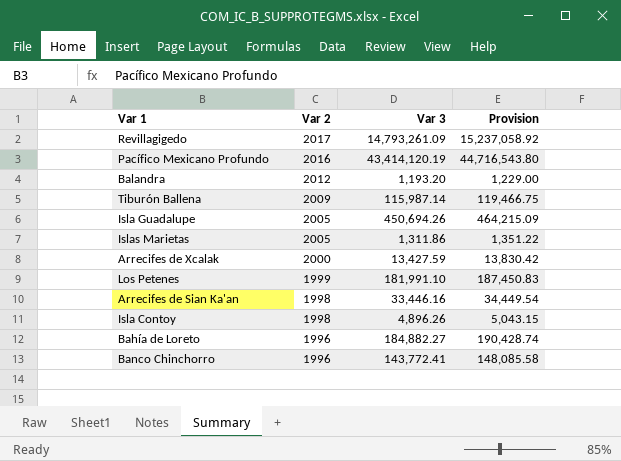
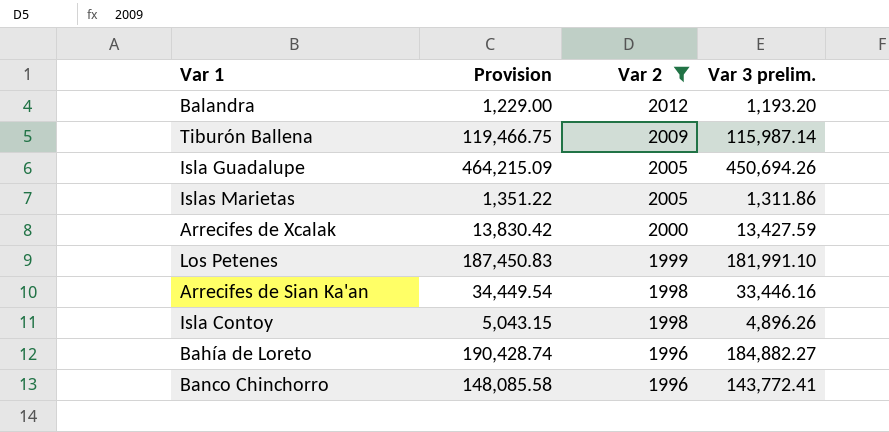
filter: none -> Var 2 <= 2012
column Provision | position: 4 -> 2
column name: Var 3 -> Var 3 prelim.

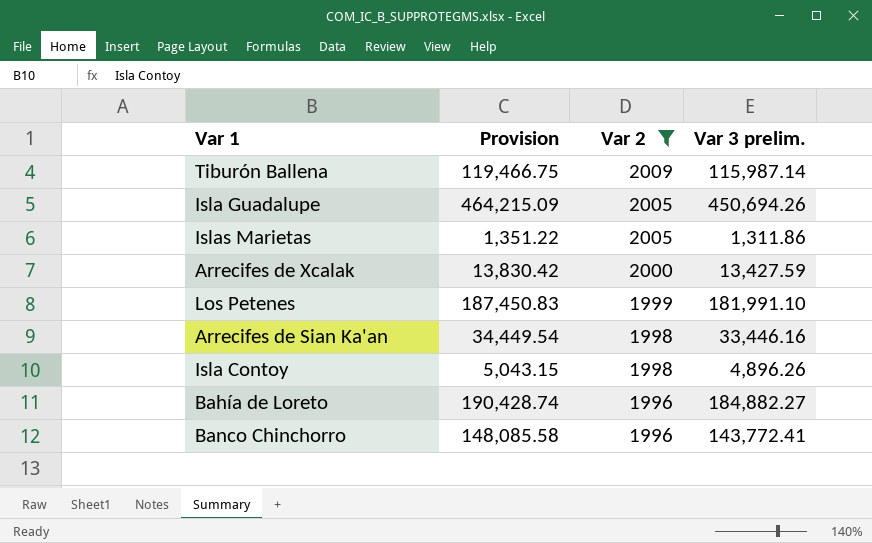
row Balandra: 1,229.00 | 2012 | 1,193.20 -> none

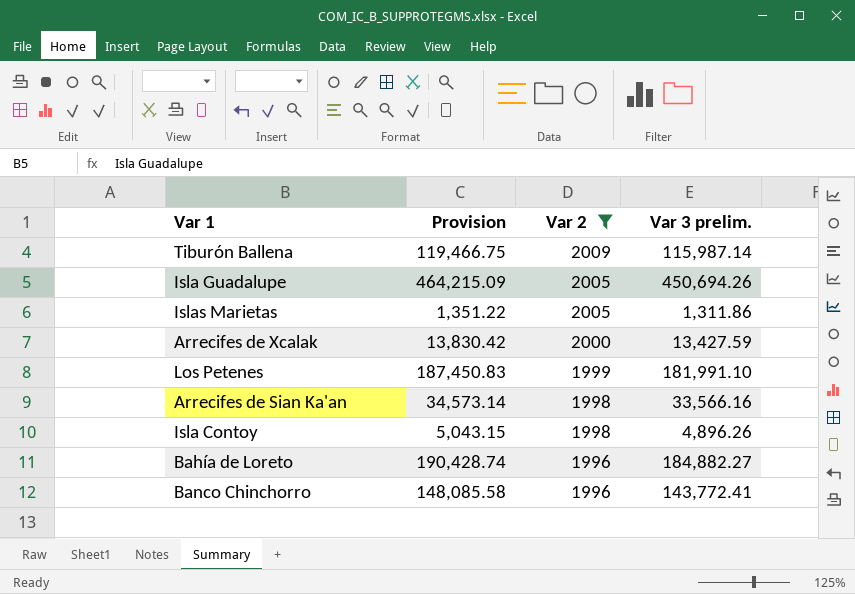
Arrecifes de Sian Ka'an | Provision: 34,449.54 -> 34,573.14
Arrecifes de Sian Ka'an | Var 3 prelim.: 33,446.16 -> 33,566.16

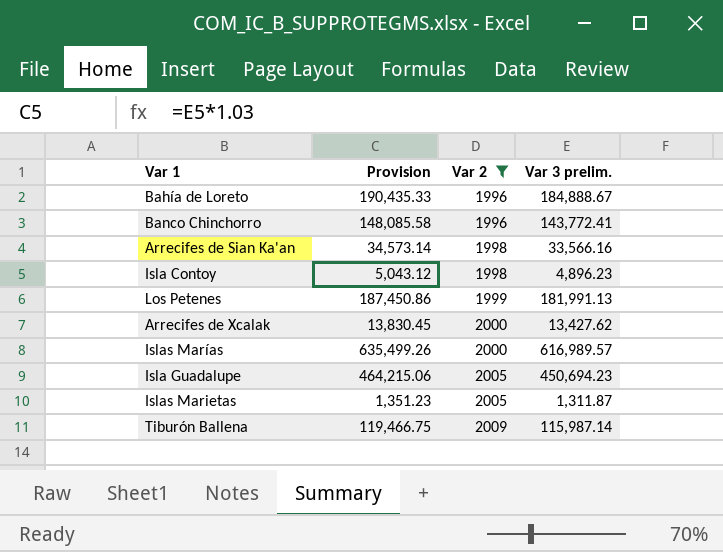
row order: Var 2 descending -> Var 2 ascending
Bahía de Loreto | Provision: 190,428.74 -> 190,435.33
Bahía de Loreto | Var 3 prelim.: 184,882.27 -> 184,888.67
Isla Contoy | Provision: 5,043.15 -> 5,043.12
Isla Contoy | Var 3 prelim.: 4,896.26 -> 4,896.23
Los Petenes | Provision: 187,450.83 -> 187,450.86
Los Petenes | Var 3 prelim.: 181,991.10 -> 181,991.13
Arrecifes de Xcalak | Provision: 13,830.42 -> 13,830.45
Arrecifes de Xcalak | Var 3 prelim.: 13,427.59 -> 13,427.62
row Islas Marías: none -> 635,499.26 | 2000 | 616,989.57
Isla Guadalupe | Provision: 464,215.09 -> 464,215.06
Isla Guadalupe | Var 3 prelim.: 450,694.26 -> 450,694.23
Islas Marietas | Provision: 1,351.22 -> 1,351.23
Islas Marietas | Var 3 prelim.: 1,311.86 -> 1,311.87

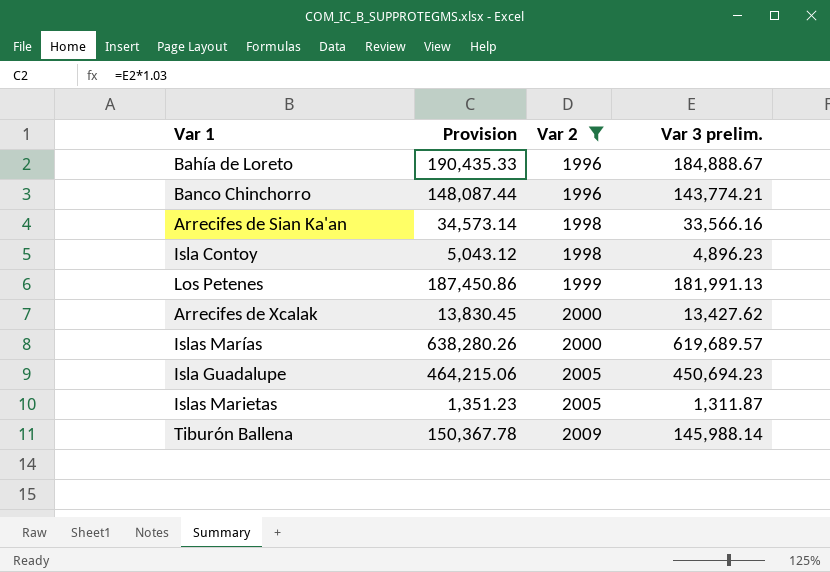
Banco Chinchorro | Provision: 148,085.58 -> 148,087.44
Banco Chinchorro | Var 3 prelim.: 143,772.41 -> 143,774.21
Islas Marías | Provision: 635,499.26 -> 638,280.26
Islas Marías | Var 3 prelim.: 616,989.57 -> 619,689.57
Tiburón Ballena | Provision: 119,466.75 -> 150,367.78
Tiburón Ballena | Var 3 prelim.: 115,987.14 -> 145,988.14

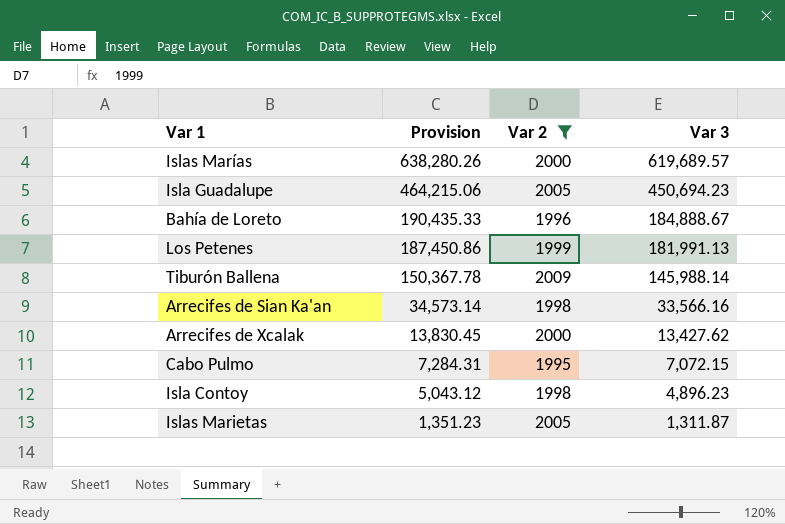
row order: Var 2 ascending -> Provision descending
column name: Var 3 prelim. -> Var 3
row Banco Chinchorro: 148,087.44 | 1996 | 143,774.21 -> none
row Cabo Pulmo: none -> 7,284.31 | 1995 | 7,072.15

